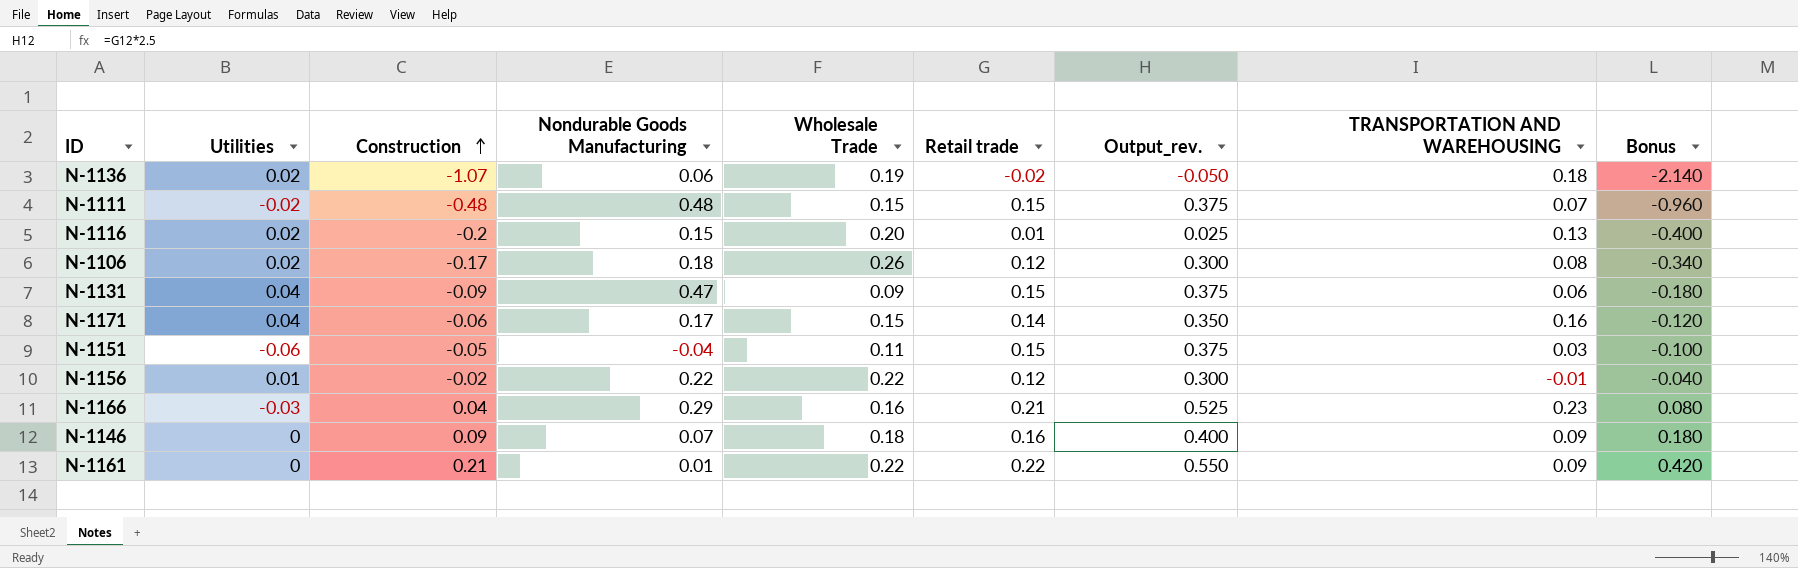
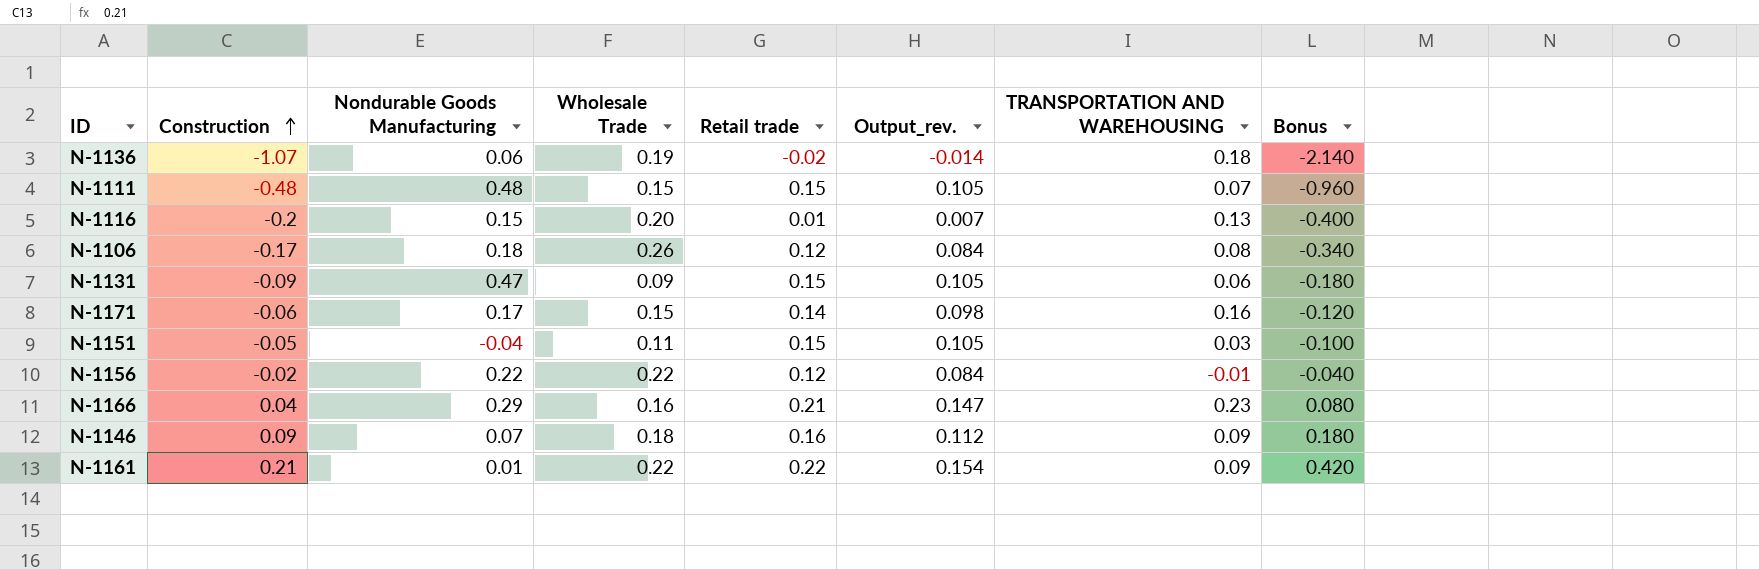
column Utilities | position: 2 -> none
column Output_rev. | formula: [Retail trade] * 2.5 -> [Retail trade] * 0.7

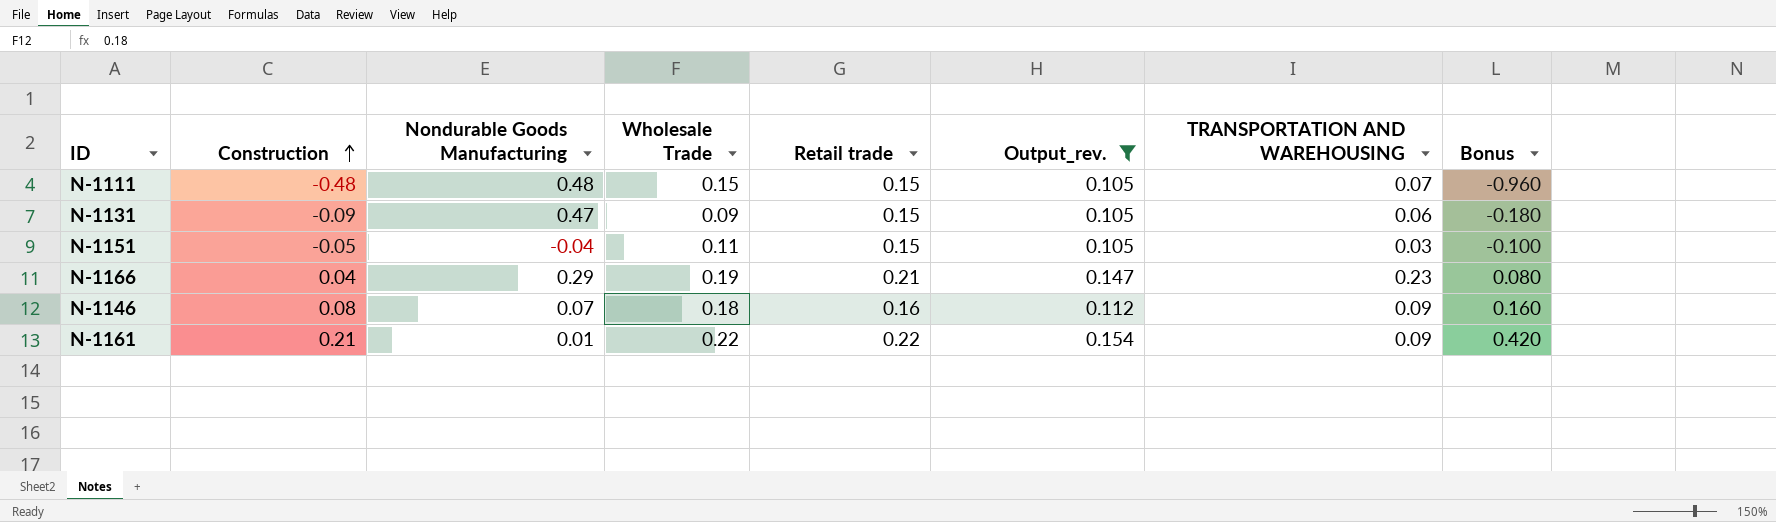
filter: none -> Output_rev. >= 0.105
N-1166 | Wholesale Trade: 0.16 -> 0.19
N-1146 | Construction: 0.09 -> 0.08
N-1146 | Bonus: 0.180 -> 0.160

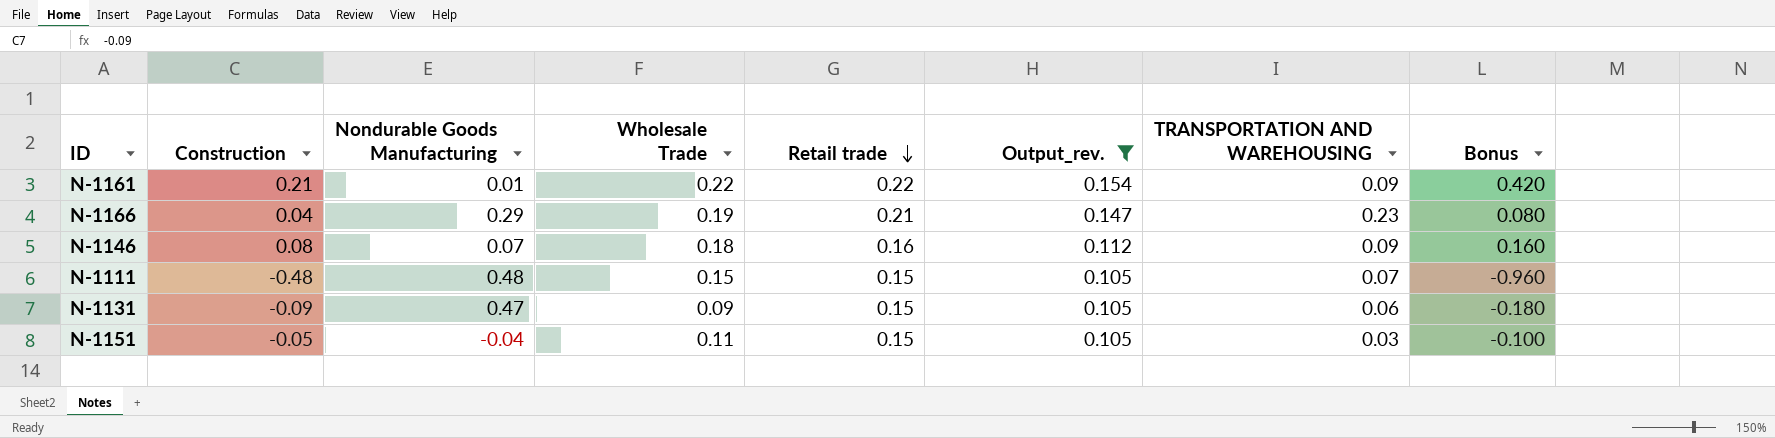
row order: Construction ascending -> Retail trade descending

